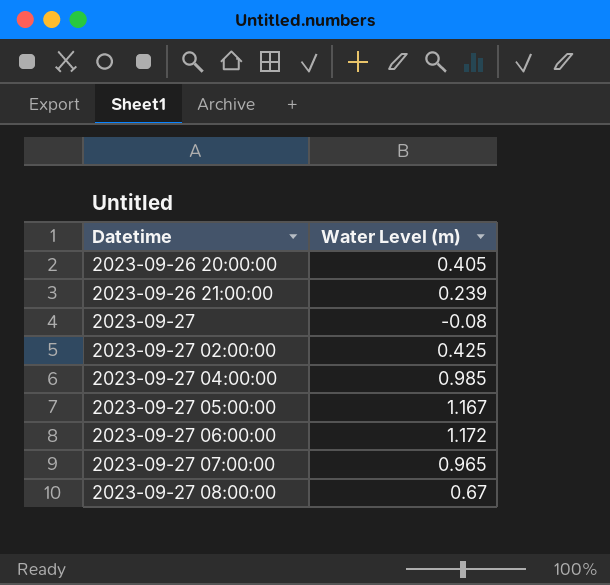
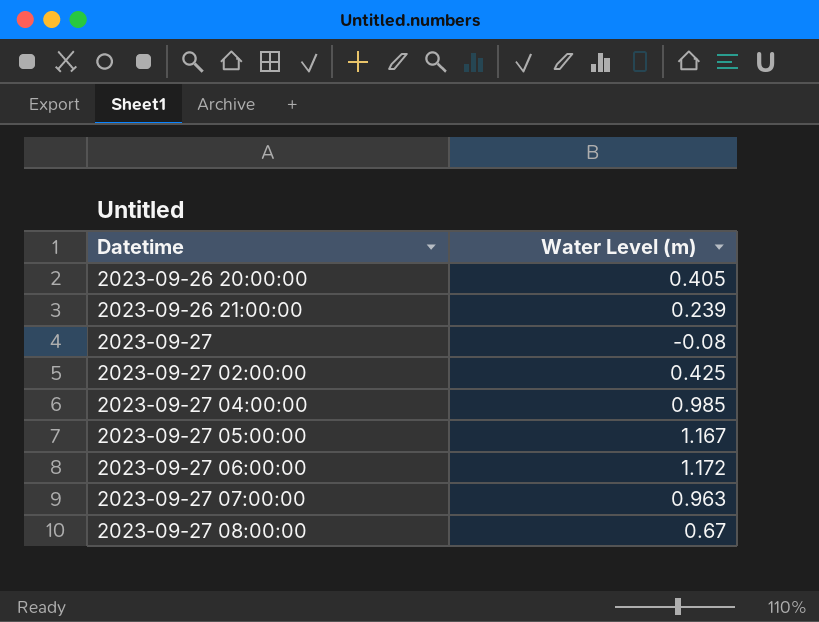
2023-09-27 07:00:00 | Water Level (m): 0.965 -> 0.963

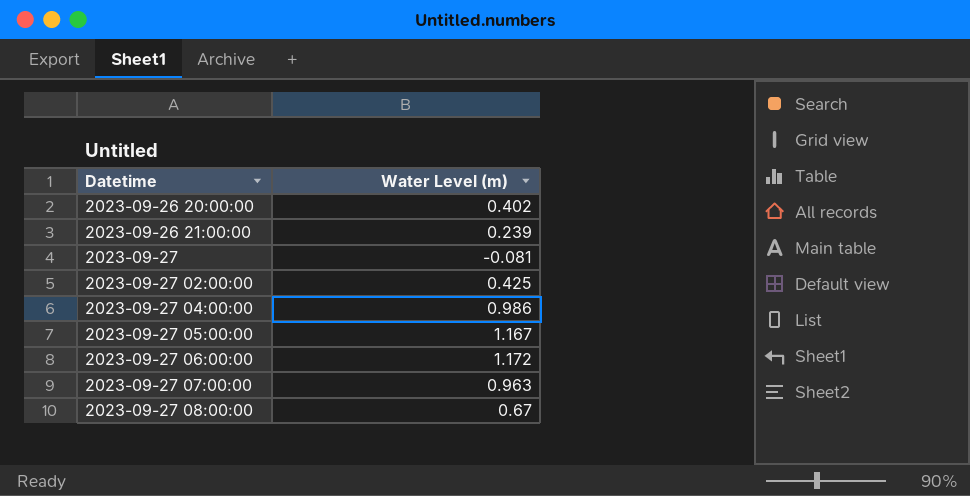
2023-09-26 20:00:00 | Water Level (m): 0.405 -> 0.402
2023-09-27 | Water Level (m): -0.08 -> -0.081
2023-09-27 04:00:00 | Water Level (m): 0.985 -> 0.986

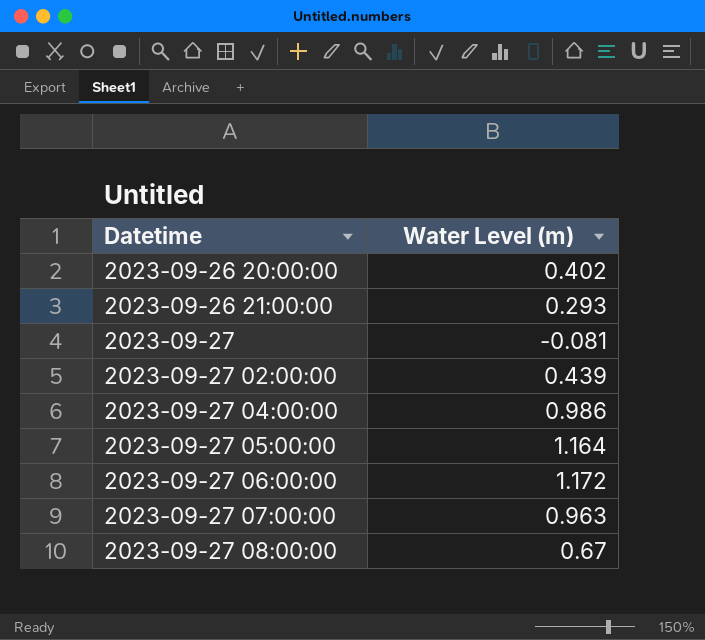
2023-09-26 21:00:00 | Water Level (m): 0.239 -> 0.293
2023-09-27 02:00:00 | Water Level (m): 0.425 -> 0.439
2023-09-27 05:00:00 | Water Level (m): 1.167 -> 1.164

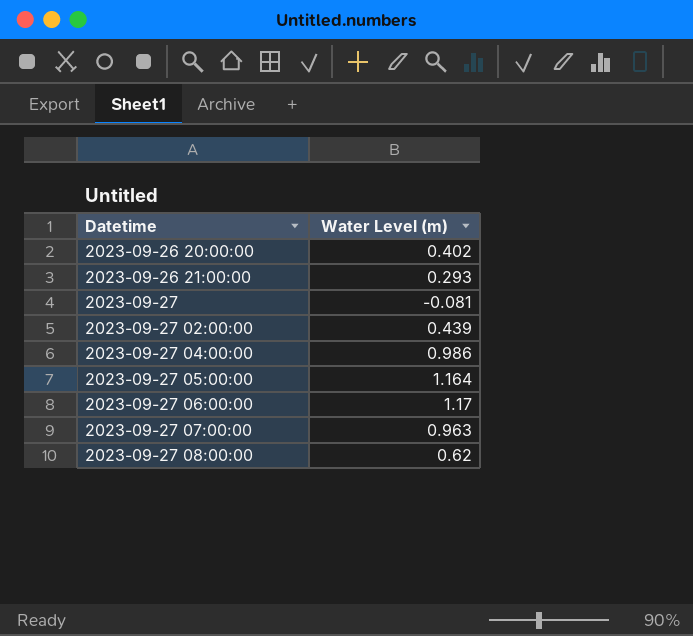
2023-09-27 06:00:00 | Water Level (m): 1.172 -> 1.17
2023-09-27 08:00:00 | Water Level (m): 0.67 -> 0.62

